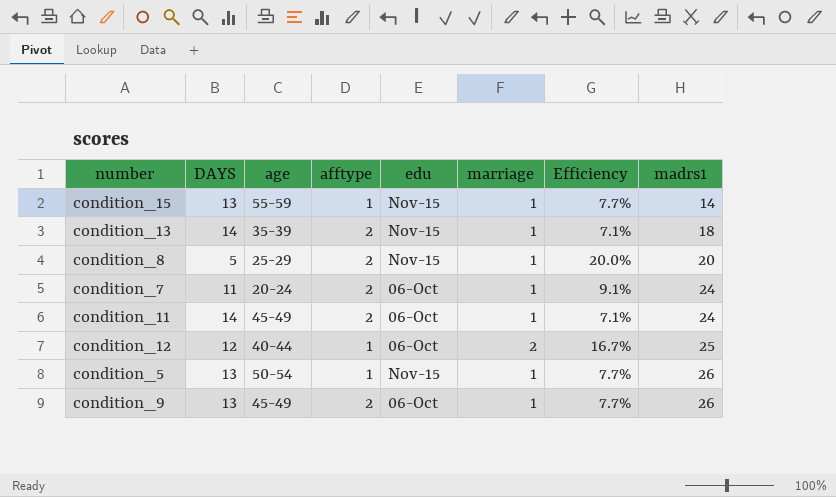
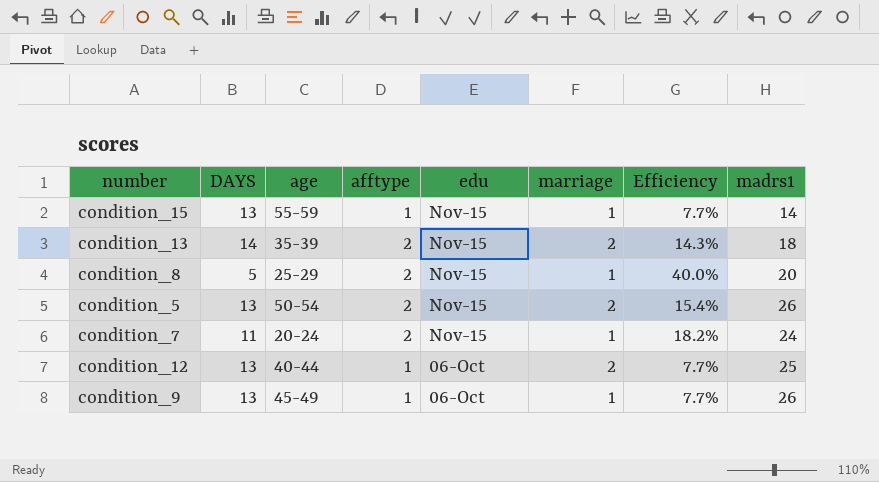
row order: madrs1 ascending -> edu descending
column Efficiency | formula: [marriage] / [DAYS] -> [afftype] / [DAYS]
row condition_11: 14 | 45-49 | 2 | 06-Oct | 1 | 7.1% | 24 -> none
condition_13 | marriage: 1 -> 2
condition_5 | afftype: 1 -> 2
condition_5 | marriage: 1 -> 2
condition_7 | edu: 06-Oct -> Nov-15
condition_12 | DAYS: 12 -> 13
condition_9 | afftype: 2 -> 1

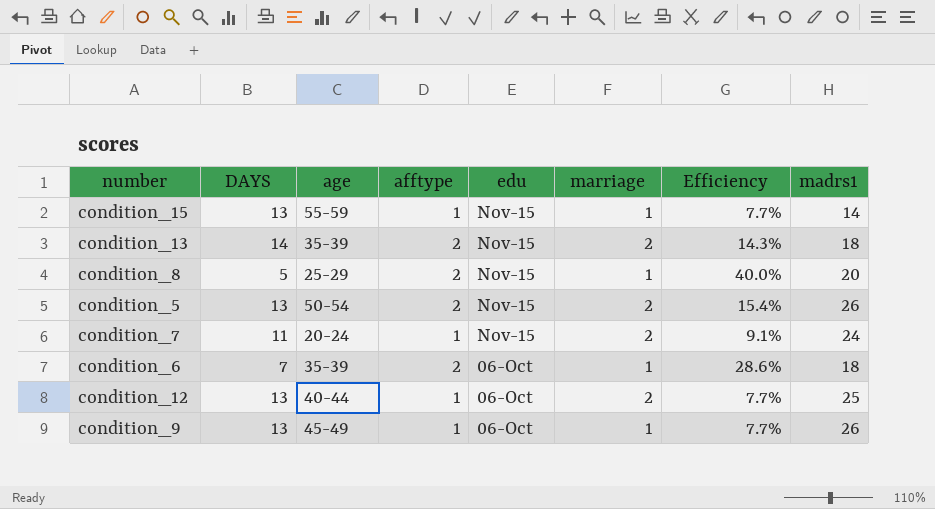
condition_7 | afftype: 2 -> 1
condition_7 | marriage: 1 -> 2
condition_7 | Efficiency: 18.2% -> 9.1%
row condition_6: none -> 7 | 35-39 | 2 | 06-Oct | 1 | 28.6% | 18

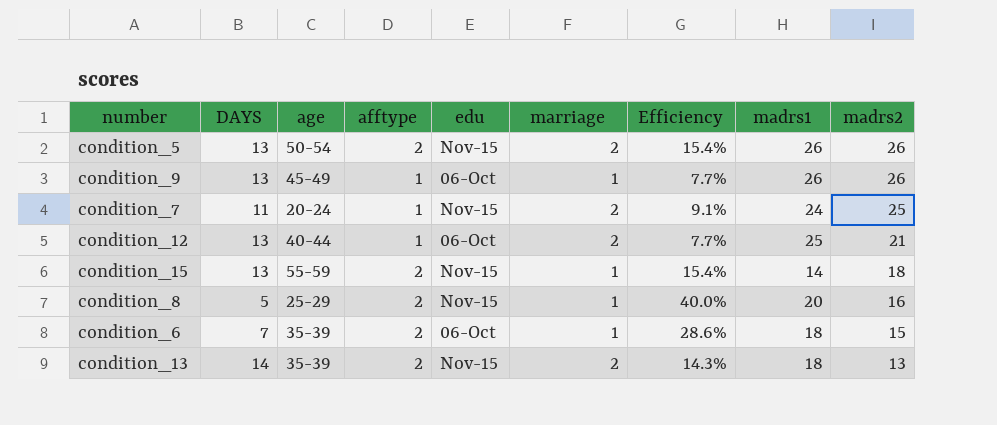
row order: edu descending -> madrs2 descending
column madrs2 | position: none -> 9
condition_15 | afftype: 1 -> 2
condition_15 | Efficiency: 7.7% -> 15.4%

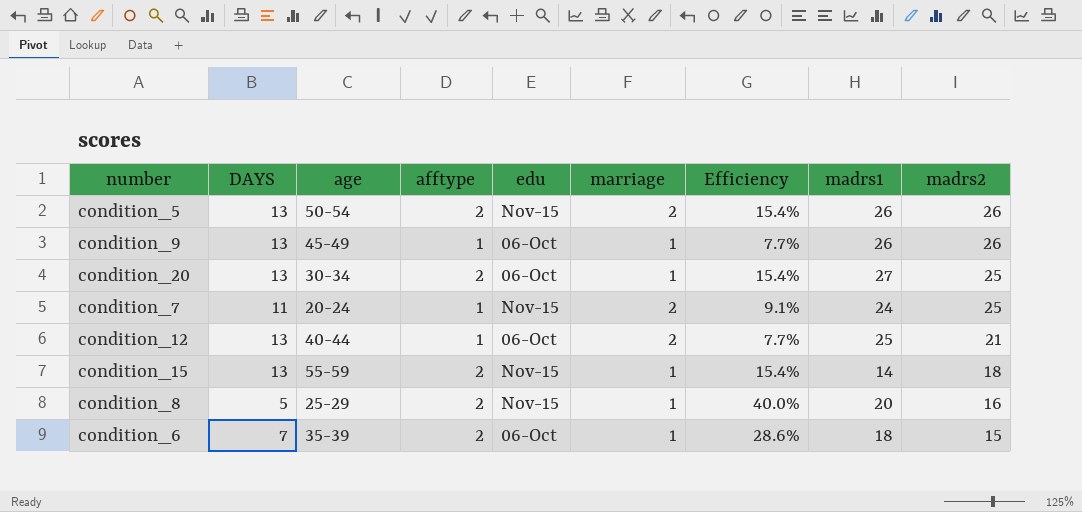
row condition_13: 14 | 35-39 | 2 | Nov-15 | 2 | 14.3% | 18 | 13 -> none
row condition_20: none -> 13 | 30-34 | 2 | 06-Oct | 1 | 15.4% | 27 | 25

